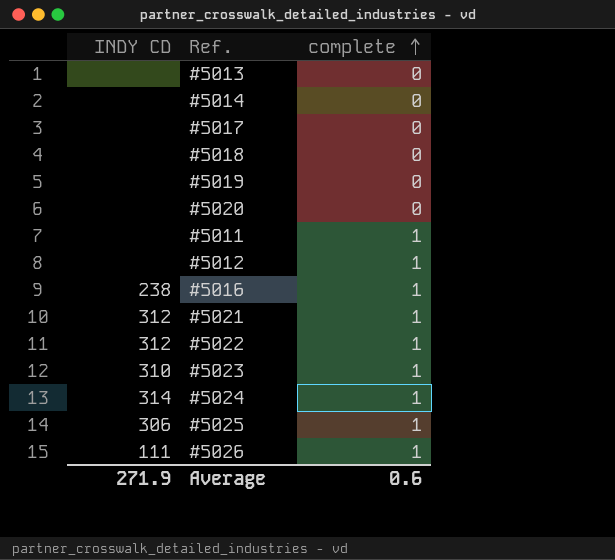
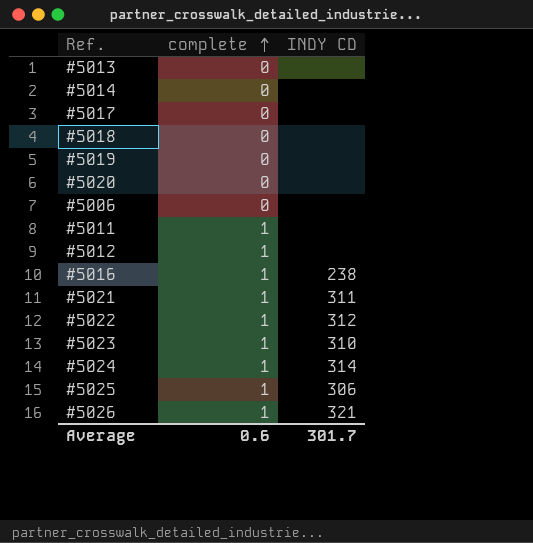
column INDY CD | position: 1 -> 3
row #5006: none -> 0 | none
#5021 | INDY CD: 312 -> 311
#5026 | INDY CD: 111 -> 321
Average | INDY CD: 271.9 -> 301.7

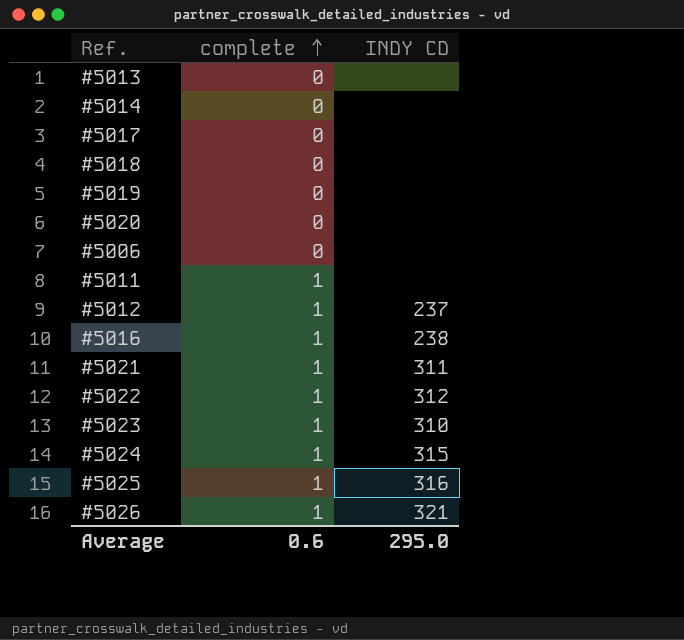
#5012 | INDY CD: none -> 237
#5024 | INDY CD: 314 -> 315
#5025 | INDY CD: 306 -> 316
Average | INDY CD: 301.7 -> 295.0

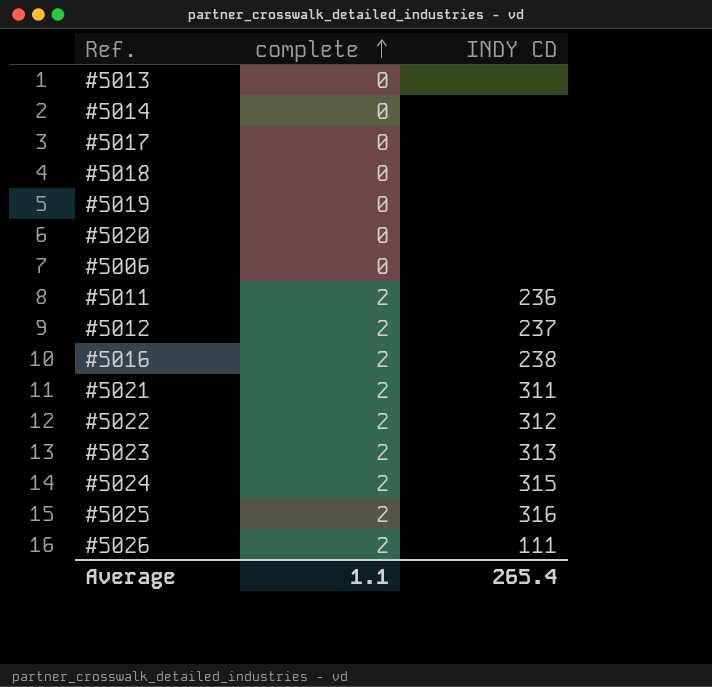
#5011 | complete: 1 -> 2
#5011 | INDY CD: none -> 236
#5012 | complete: 1 -> 2
#5016 | complete: 1 -> 2
#5021 | complete: 1 -> 2
#5022 | complete: 1 -> 2
#5023 | complete: 1 -> 2
#5023 | INDY CD: 310 -> 313
#5024 | complete: 1 -> 2
#5025 | complete: 1 -> 2
#5026 | complete: 1 -> 2
#5026 | INDY CD: 321 -> 111
Average | complete: 0.6 -> 1.1
Average | INDY CD: 295.0 -> 265.4

